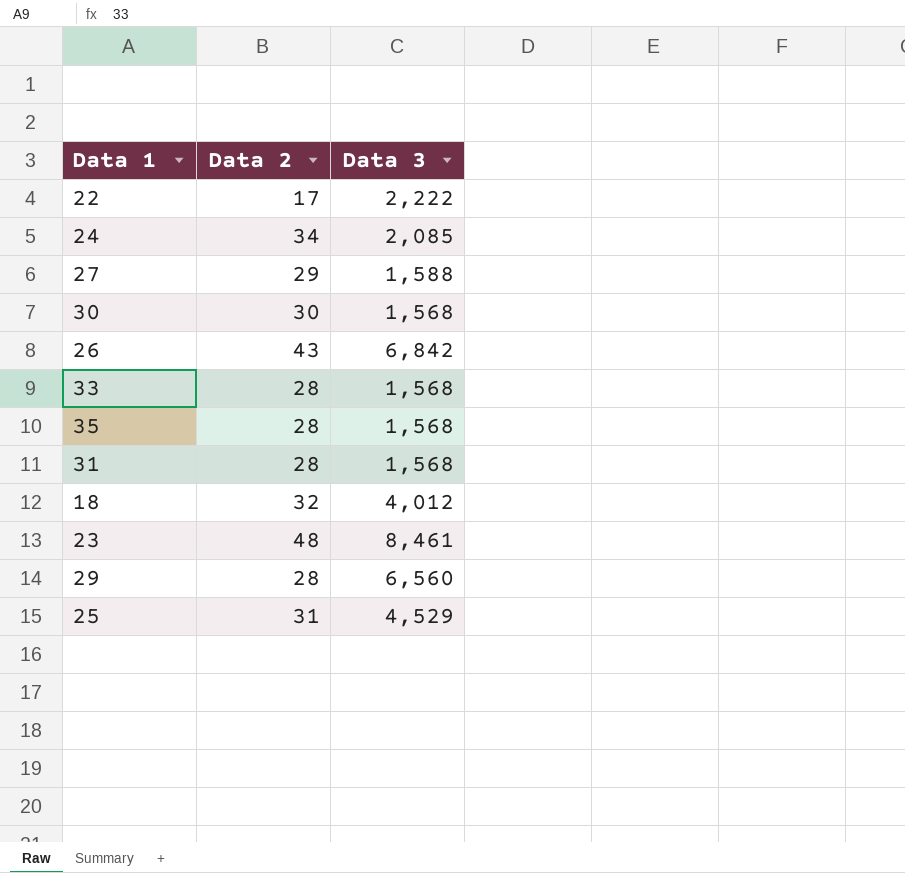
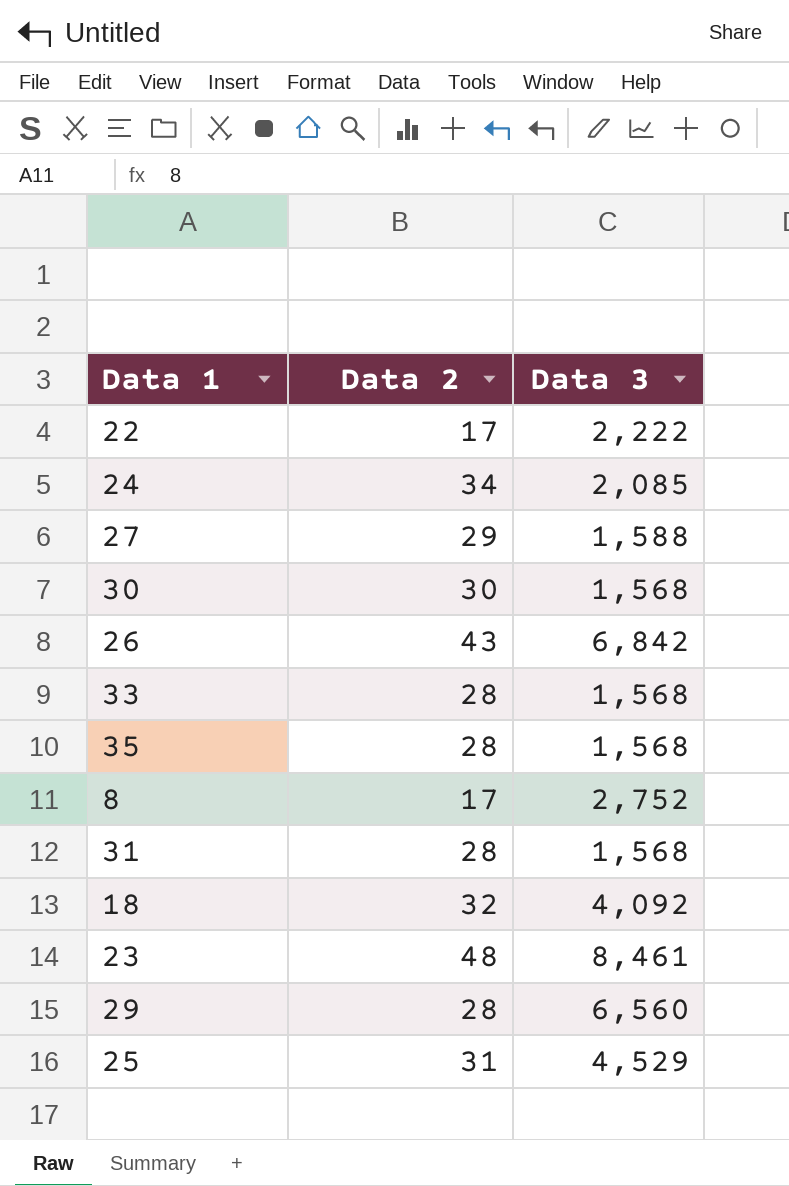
row 8: none -> 17 | 2,752
18 | Data 3: 4,012 -> 4,092

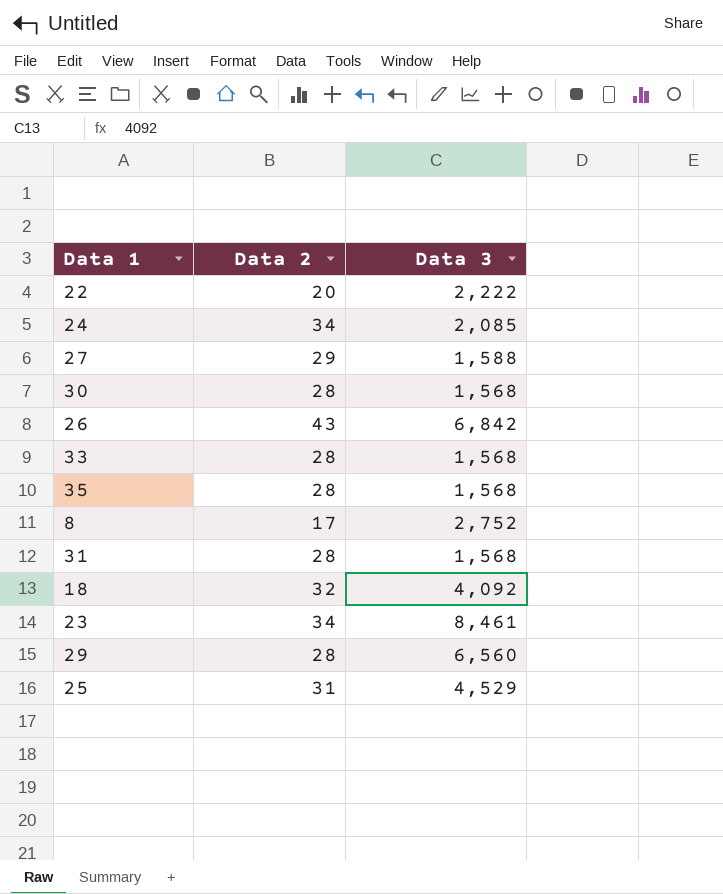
22 | Data 2: 17 -> 20
30 | Data 2: 30 -> 28
23 | Data 2: 48 -> 34

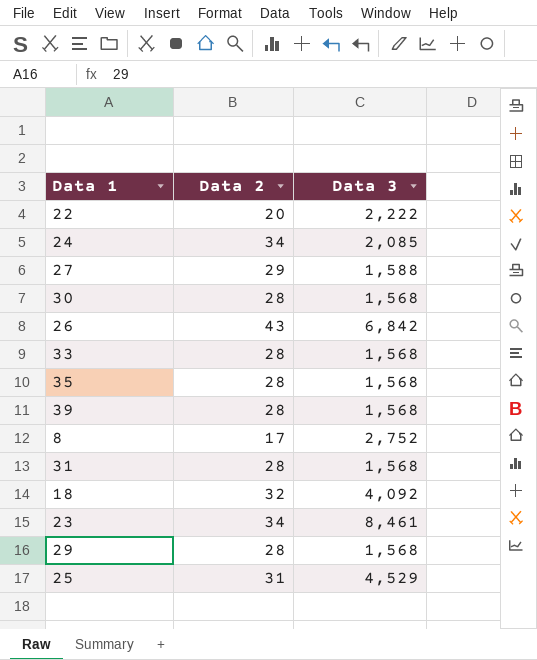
row 39: none -> 28 | 1,568
29 | Data 3: 6,560 -> 1,568

